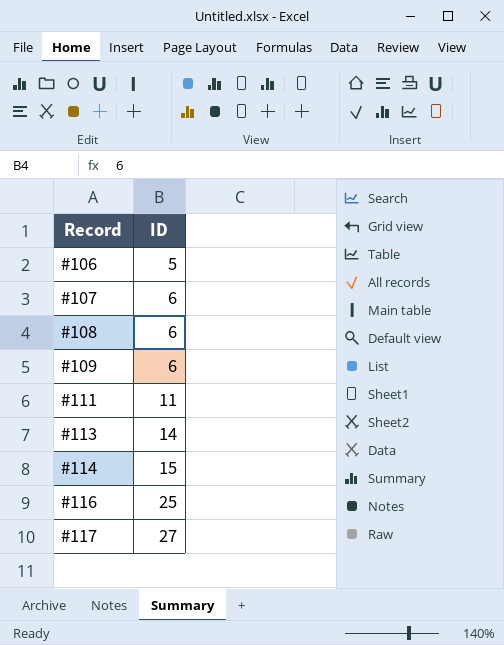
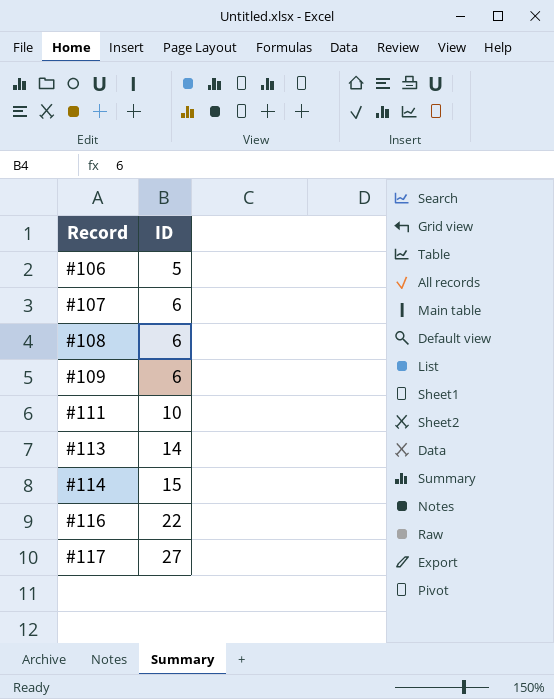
#111 | ID: 11 -> 10
#116 | ID: 25 -> 22

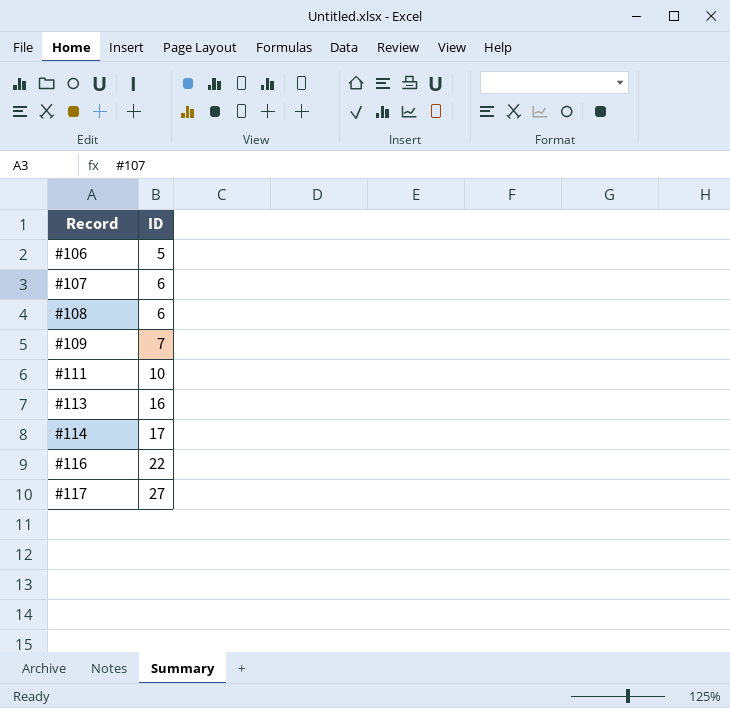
#109 | ID: 6 -> 7
#113 | ID: 14 -> 16
#114 | ID: 15 -> 17

